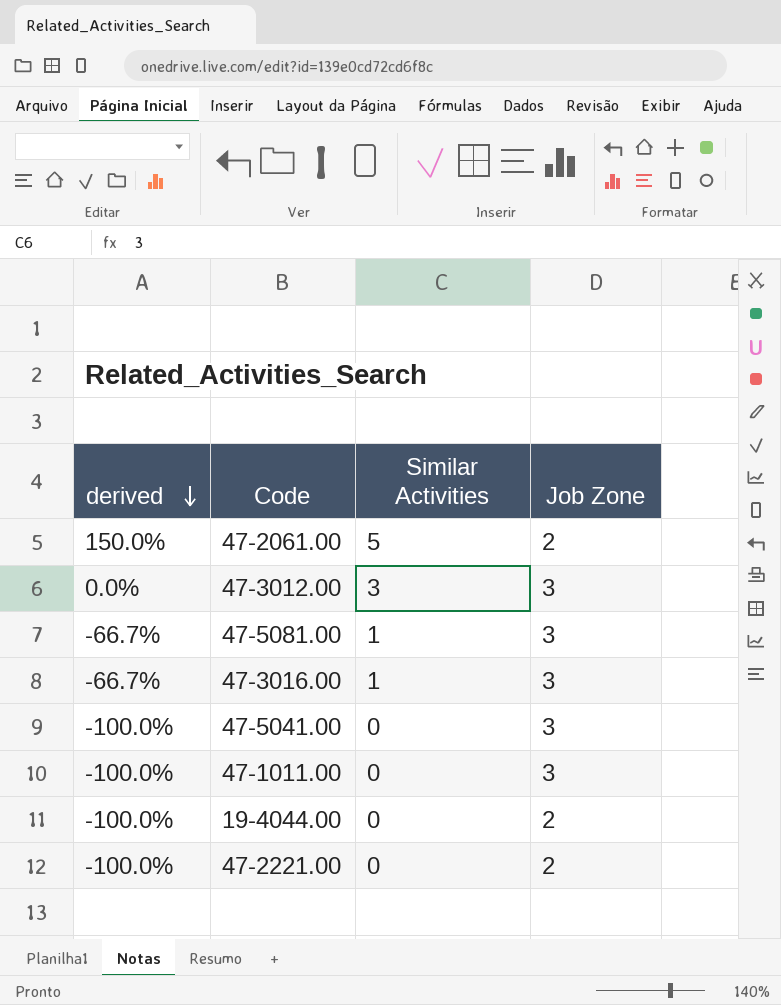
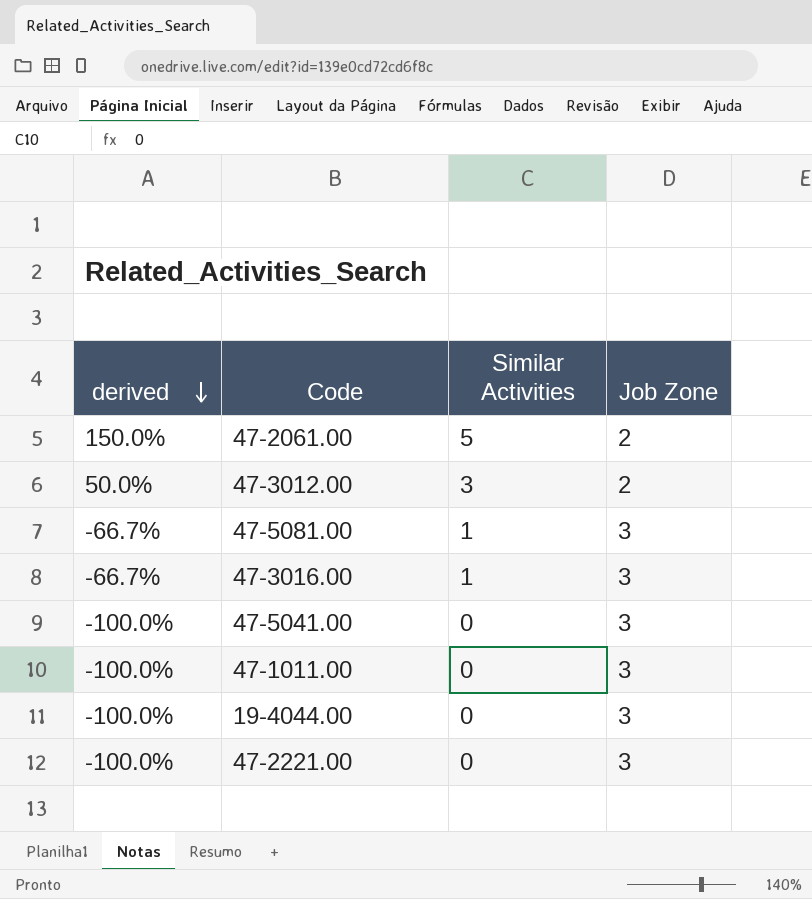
47-3012.00 | derived: 0.0% -> 50.0%
47-3012.00 | Job Zone: 3 -> 2
19-4044.00 | Job Zone: 2 -> 3
47-2221.00 | Job Zone: 2 -> 3

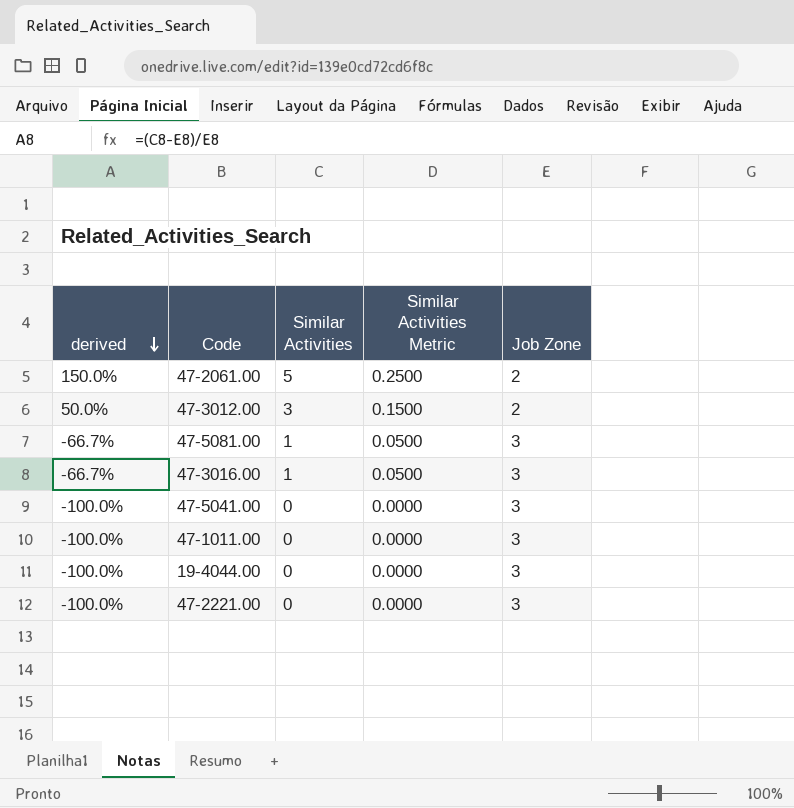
column Similar Activities Metric | formula: none -> [Similar Activities] * 0.05

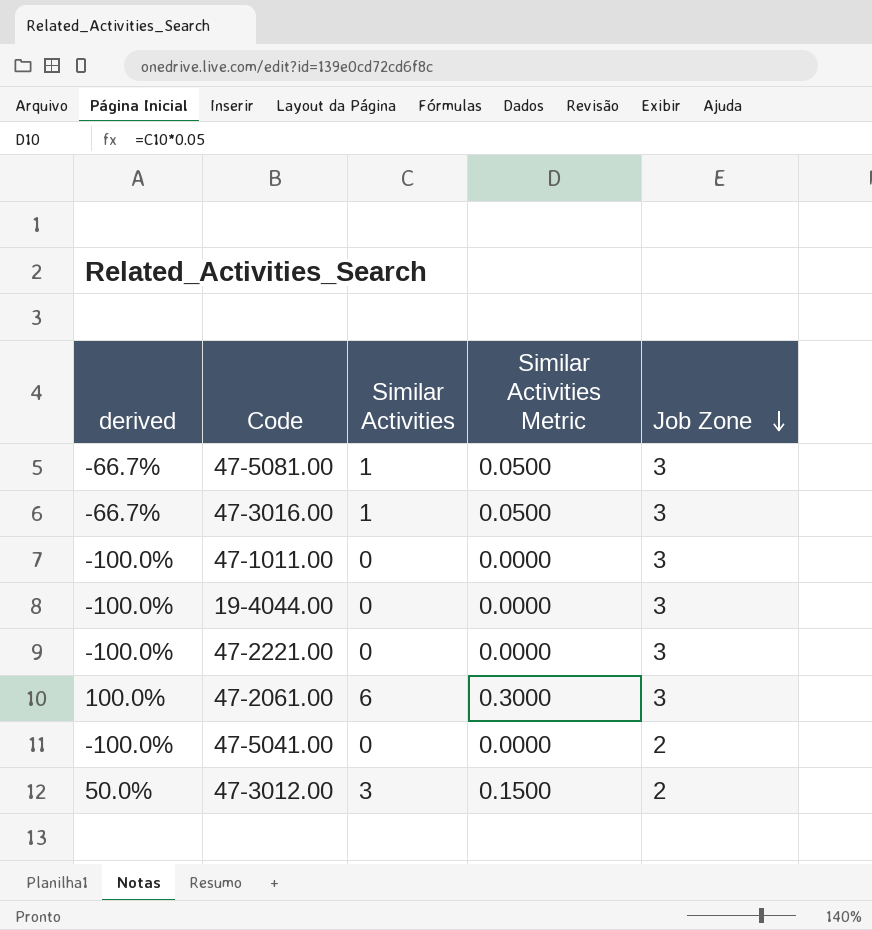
row order: derived descending -> Job Zone descending
47-2061.00 | derived: 150.0% -> 100.0%
47-2061.00 | Similar Activities: 5 -> 6
47-2061.00 | Similar Activities Metric: 0.2500 -> 0.3000
47-2061.00 | Job Zone: 2 -> 3
47-5041.00 | Job Zone: 3 -> 2

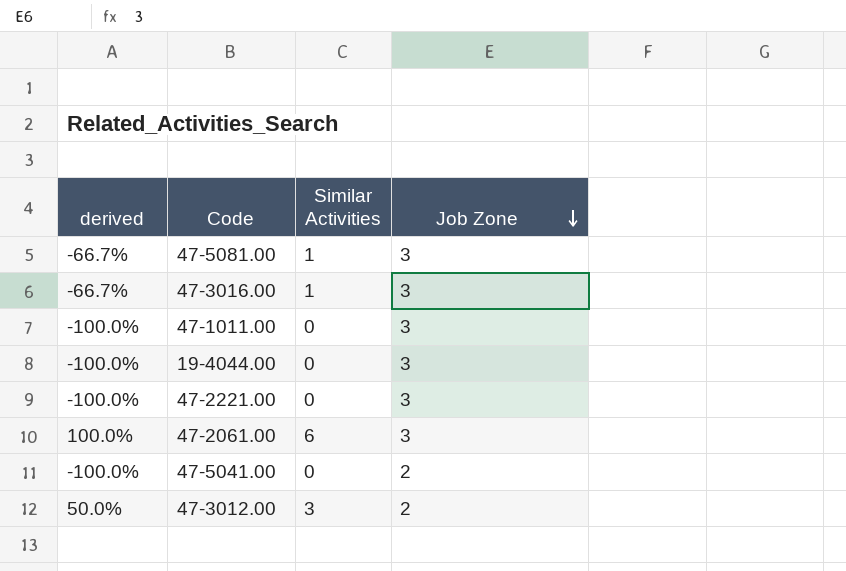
column Similar Activities Metric | formula: [Similar Activities] * 0.05 -> none

